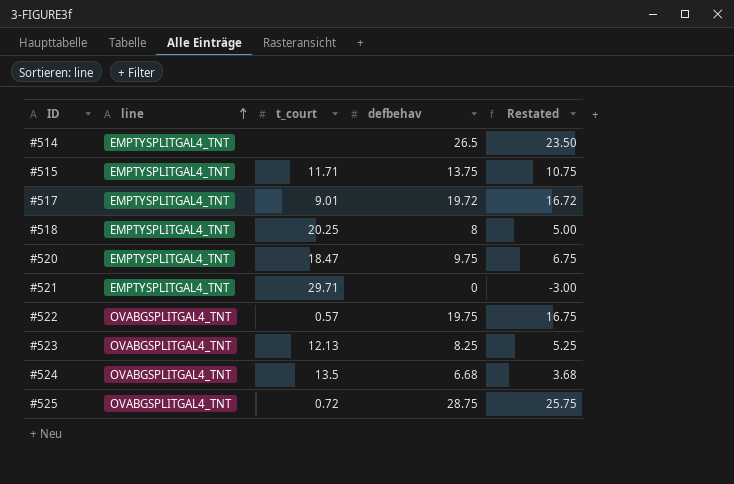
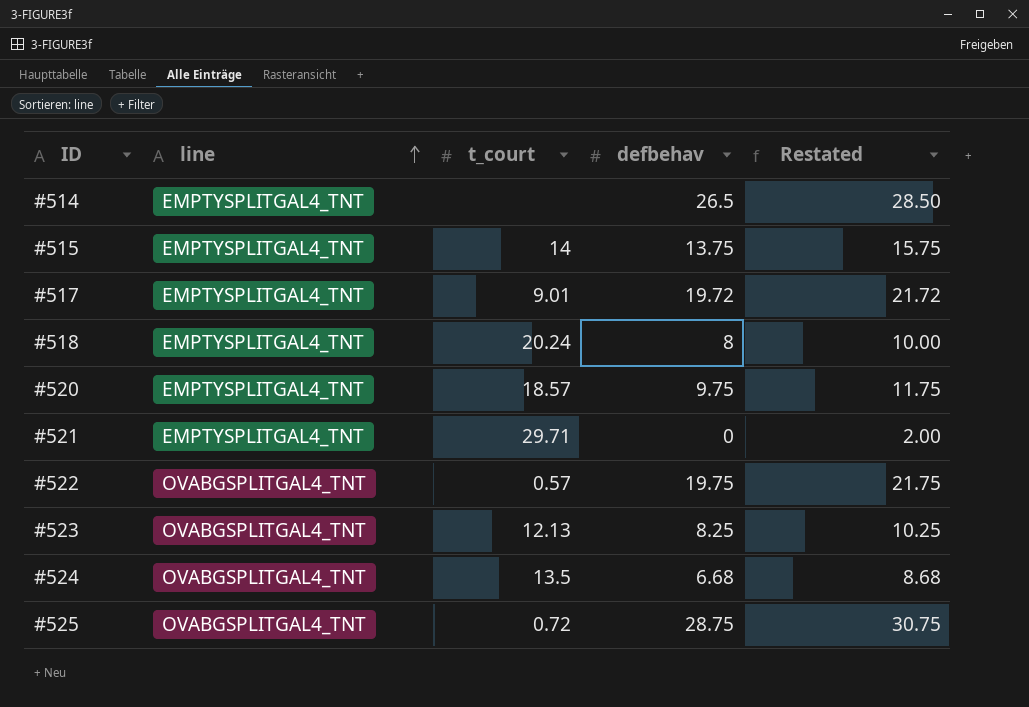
column Restated | formula: [defbehav] - 3 -> [defbehav] + 2
#515 | t_court: 11.71 -> 14
#518 | t_court: 20.25 -> 20.24
#520 | t_court: 18.47 -> 18.57

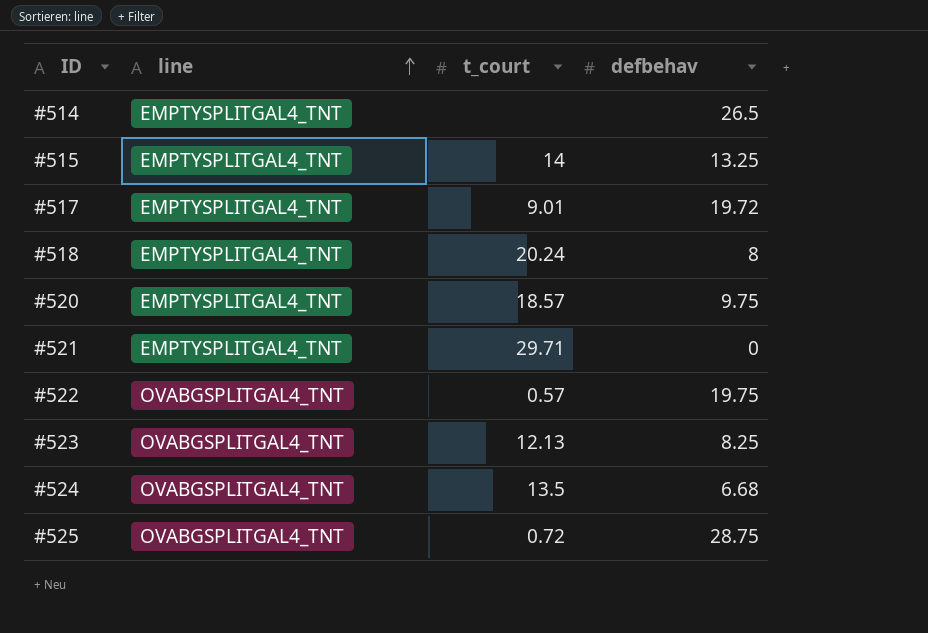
column Restated | formula: [defbehav] + 2 -> none
#515 | defbehav: 13.75 -> 13.25

